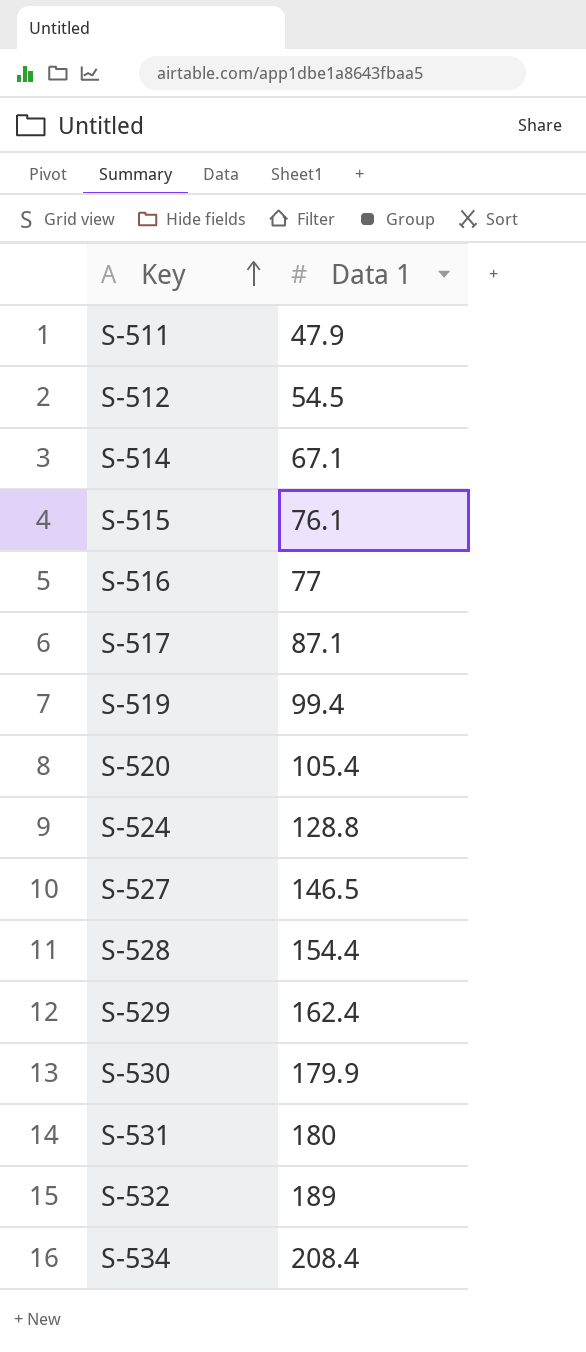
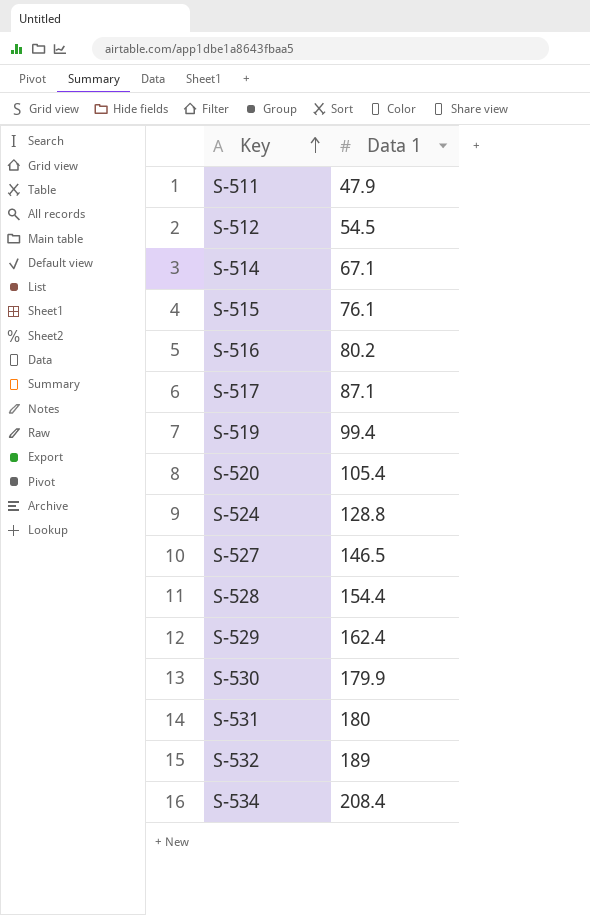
S-516 | Data 1: 77 -> 80.2

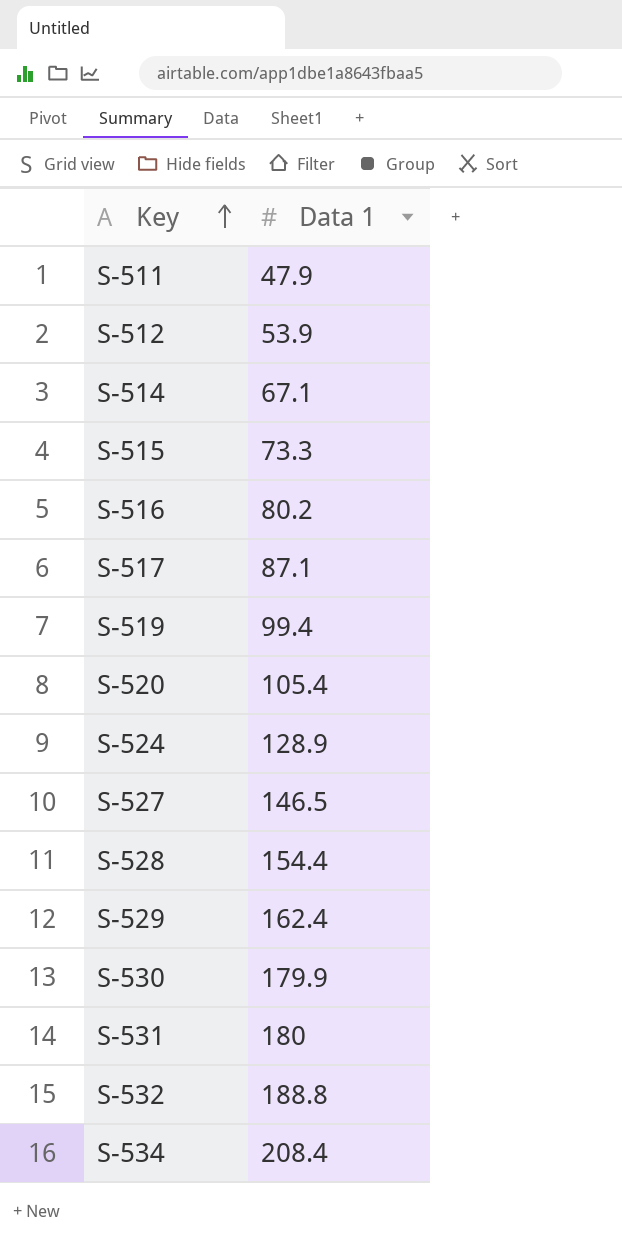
S-512 | Data 1: 54.5 -> 53.9
S-515 | Data 1: 76.1 -> 73.3
S-524 | Data 1: 128.8 -> 128.9
S-532 | Data 1: 189 -> 188.8

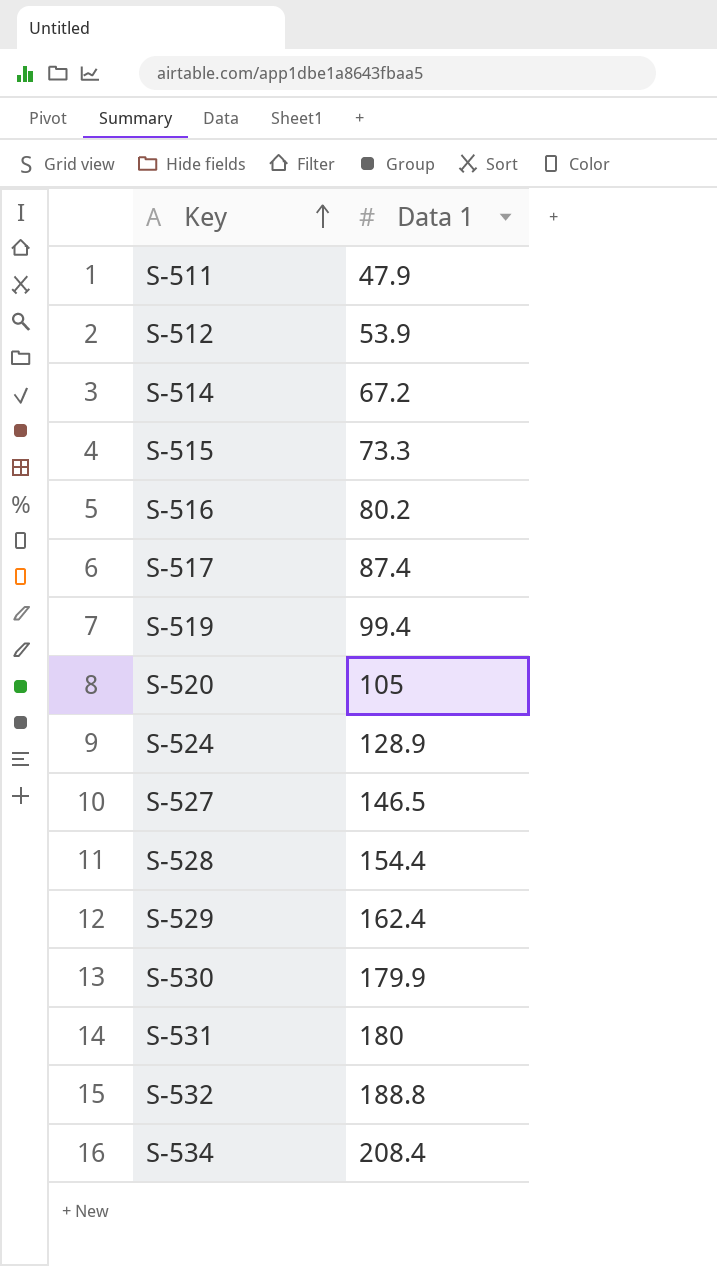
S-514 | Data 1: 67.1 -> 67.2
S-517 | Data 1: 87.1 -> 87.4
S-520 | Data 1: 105.4 -> 105

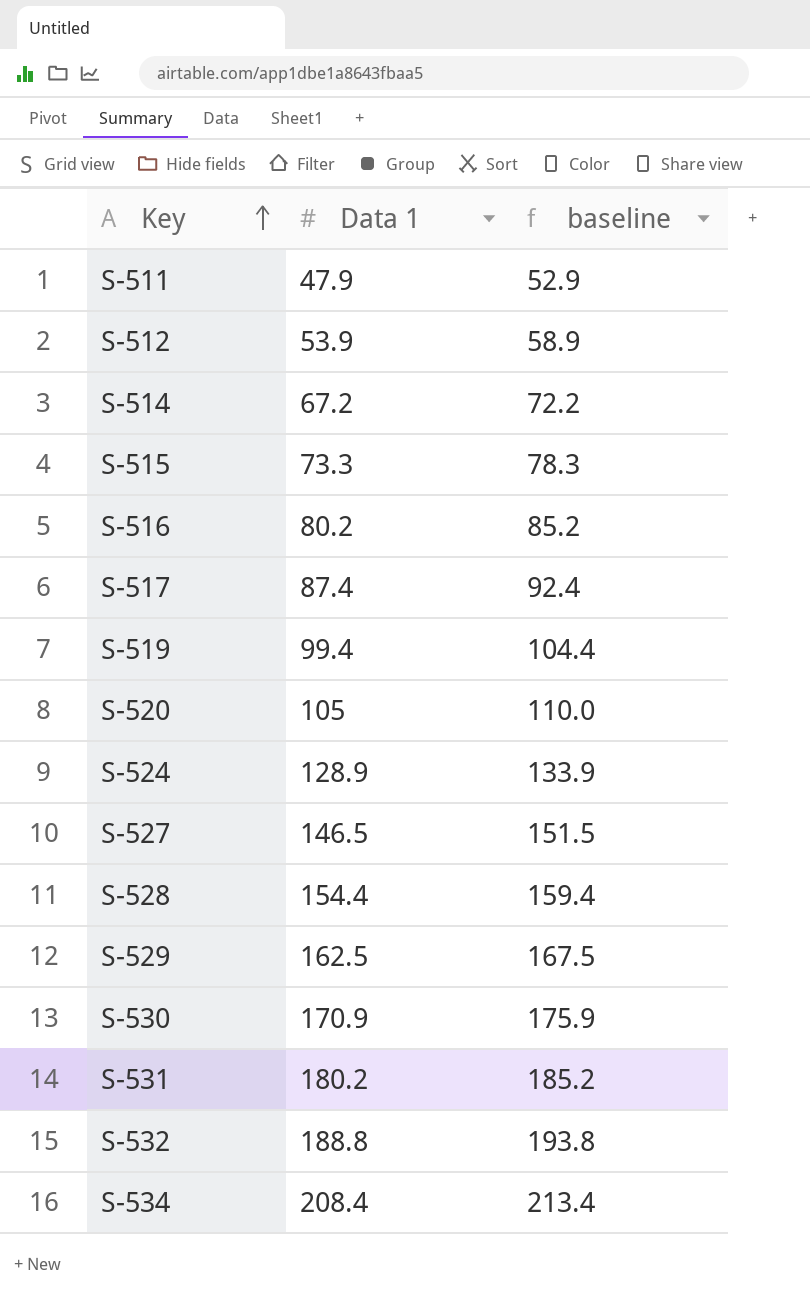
column baseline | formula: none -> [Data 1] + 5
S-529 | Data 1: 162.4 -> 162.5
S-530 | Data 1: 179.9 -> 170.9
S-531 | Data 1: 180 -> 180.2

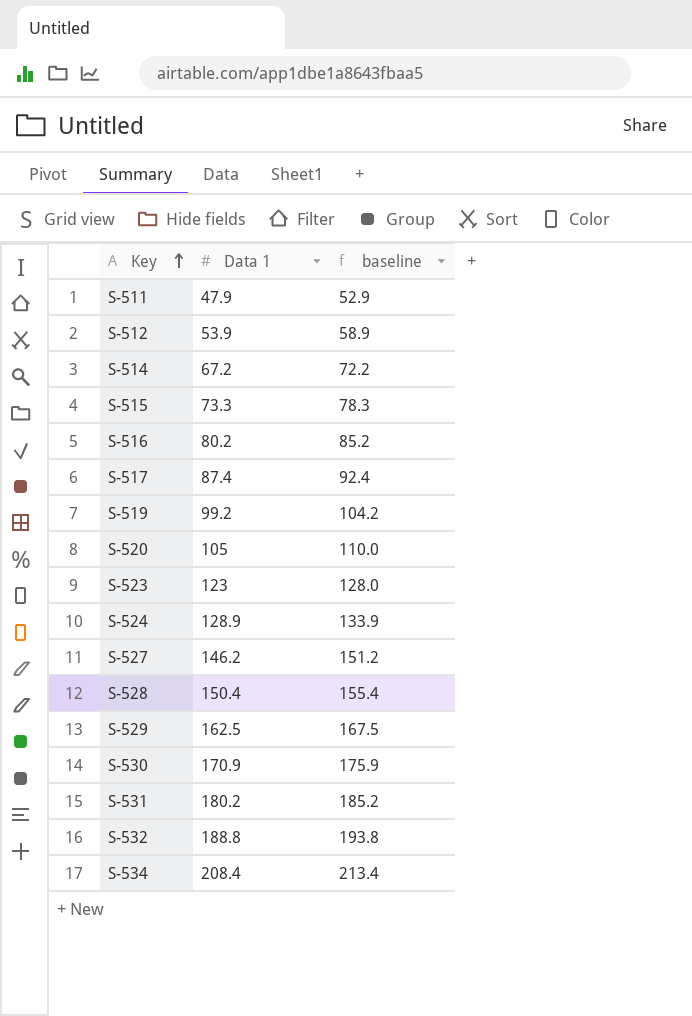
S-519 | Data 1: 99.4 -> 99.2
S-519 | baseline: 104.4 -> 104.2
row S-523: none -> 123 | 128.0
S-527 | Data 1: 146.5 -> 146.2
S-527 | baseline: 151.5 -> 151.2
S-528 | Data 1: 154.4 -> 150.4
S-528 | baseline: 159.4 -> 155.4

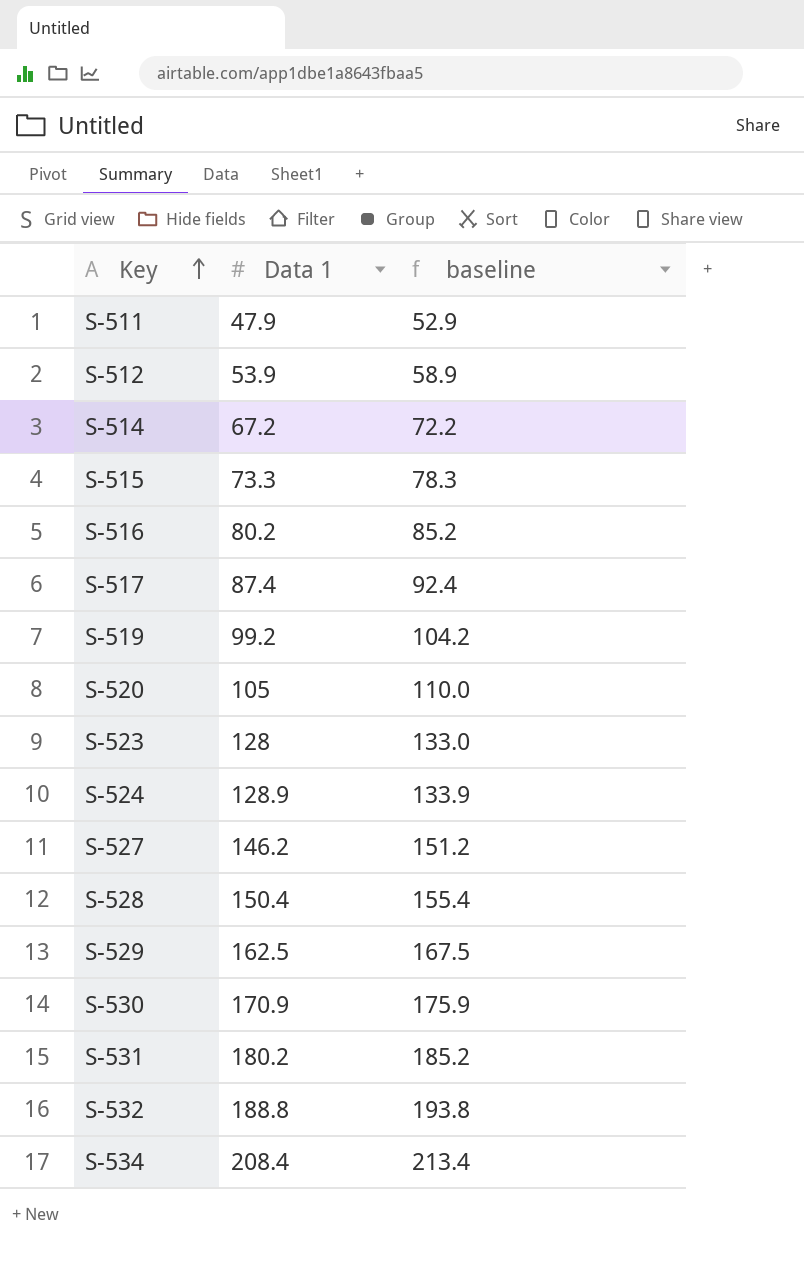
S-523 | Data 1: 123 -> 128
S-523 | baseline: 128.0 -> 133.0

